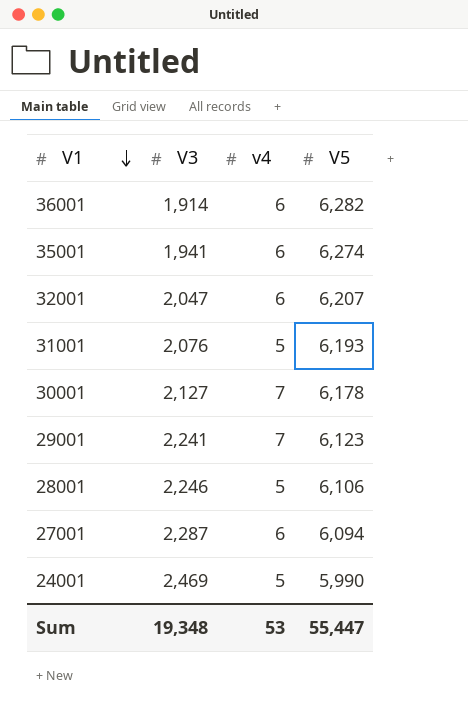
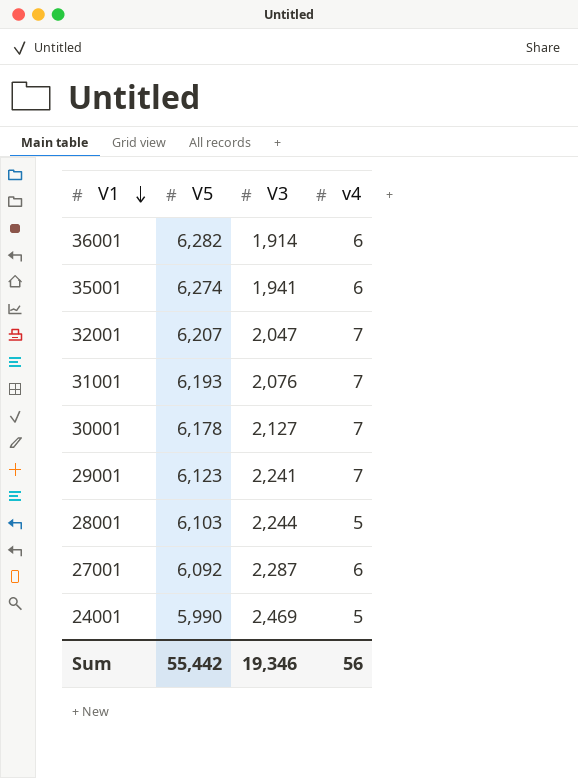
column V5 | position: 4 -> 2
32001 | v4: 6 -> 7
31001 | v4: 5 -> 7
28001 | V5: 6,106 -> 6,103
28001 | V3: 2,246 -> 2,244
27001 | V5: 6,094 -> 6,092
Sum | V5: 55,447 -> 55,442
Sum | V3: 19,348 -> 19,346
Sum | v4: 53 -> 56

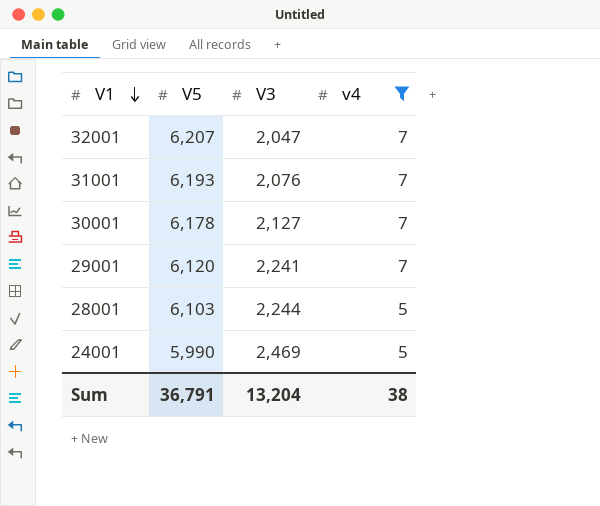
filter: none -> v4 != 6
29001 | V5: 6,123 -> 6,120
Sum | V5: 55,442 -> 36,791
Sum | V3: 19,346 -> 13,204
Sum | v4: 56 -> 38

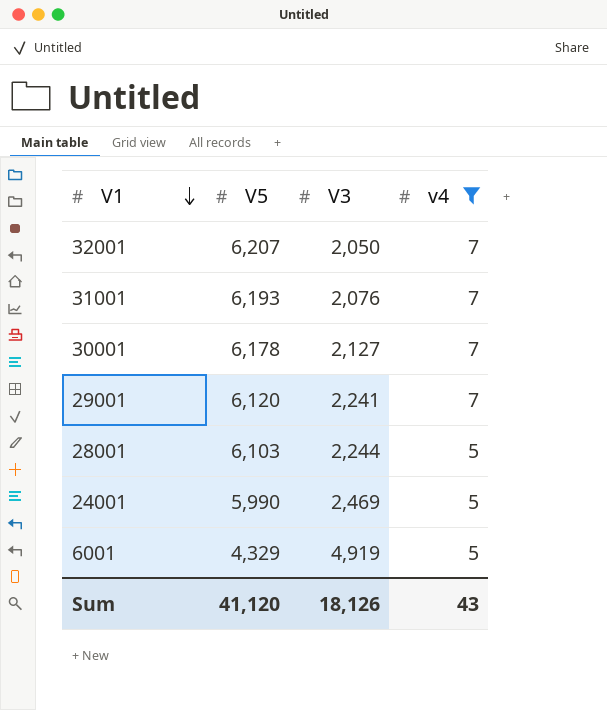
32001 | V3: 2,047 -> 2,050
row 6001: none -> 4,329 | 4,919 | 5
Sum | V5: 36,791 -> 41,120
Sum | V3: 13,204 -> 18,126
Sum | v4: 38 -> 43

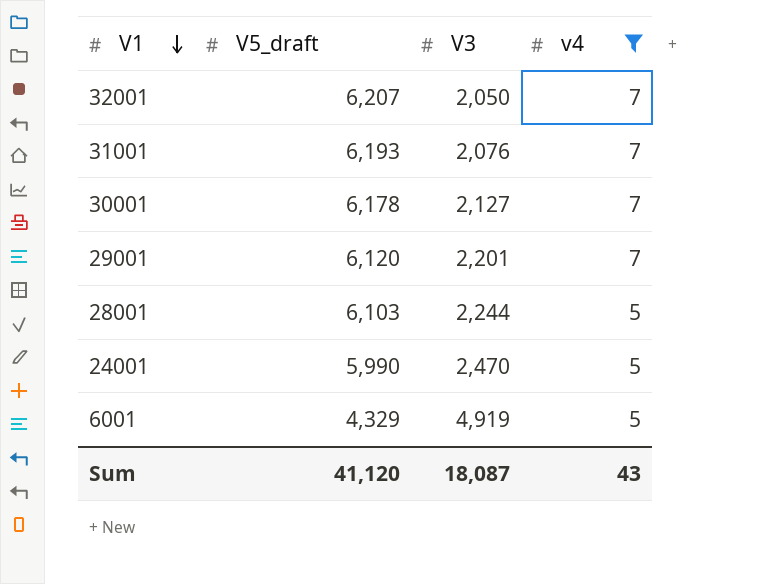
column name: V5 -> V5_draft
29001 | V3: 2,241 -> 2,201
24001 | V3: 2,469 -> 2,470
Sum | V3: 18,126 -> 18,087

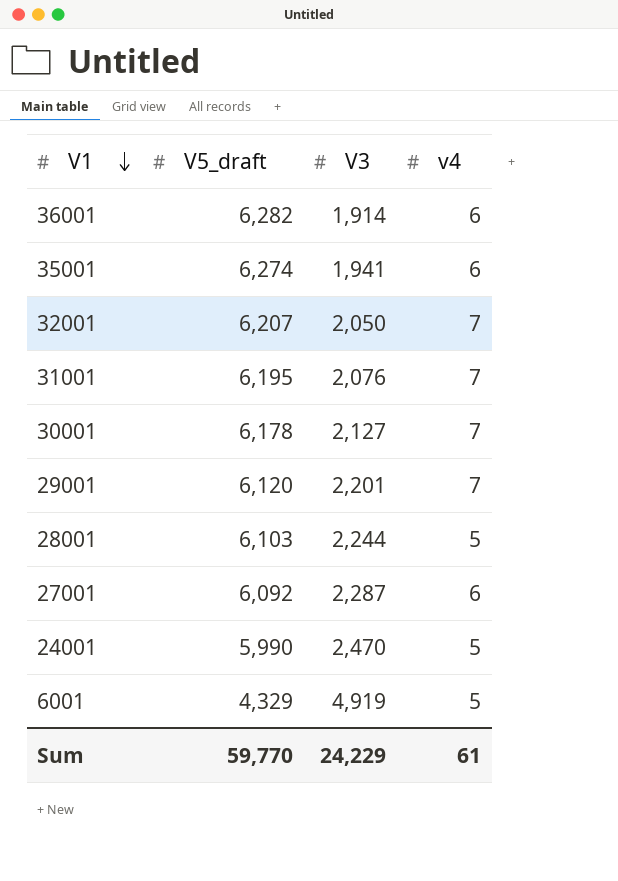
filter: v4 != 6 -> none
31001 | V5_draft: 6,193 -> 6,195
Sum | V5_draft: 41,120 -> 59,770
Sum | V3: 18,087 -> 24,229
Sum | v4: 43 -> 61

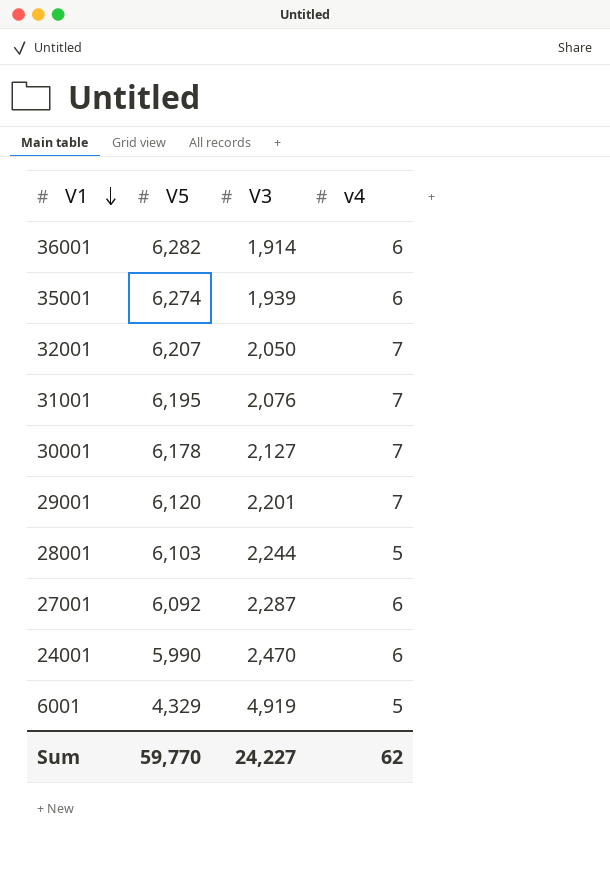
column name: V5_draft -> V5
35001 | V3: 1,941 -> 1,939
24001 | v4: 5 -> 6
Sum | V3: 24,229 -> 24,227
Sum | v4: 61 -> 62

